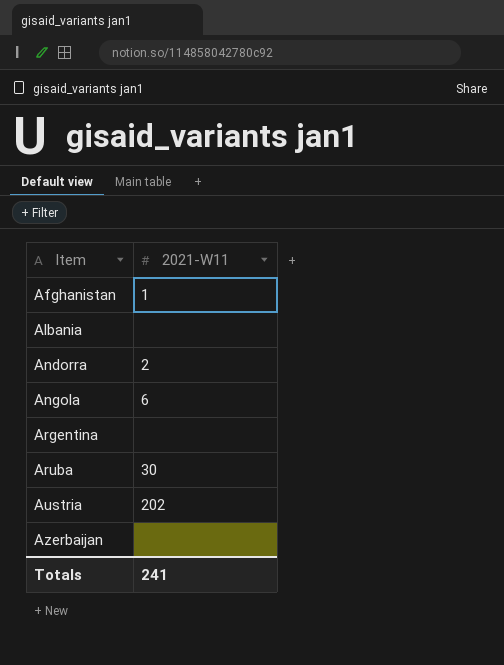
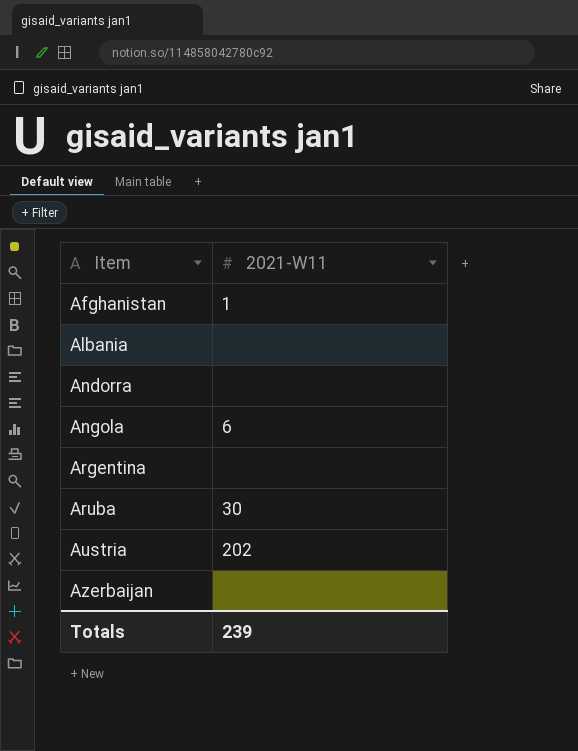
Andorra | 2021-W11: 2 -> none
Totals | 2021-W11: 241 -> 239

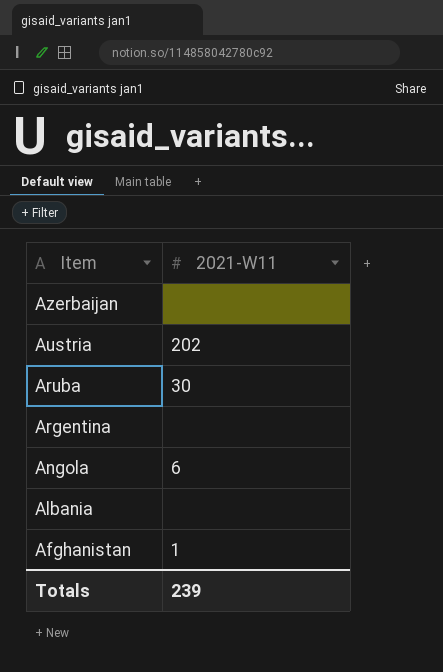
row order: Item ascending -> Item descending
row Andorra: none -> none

